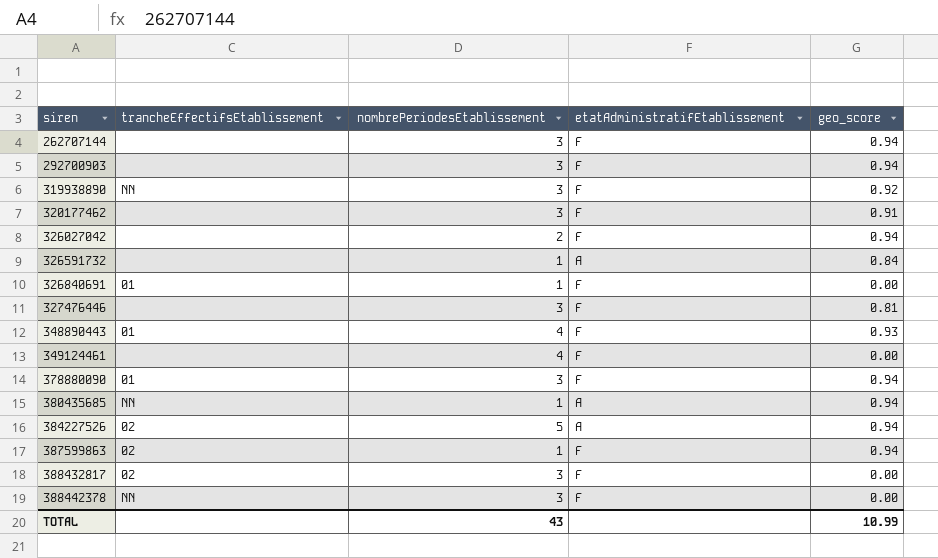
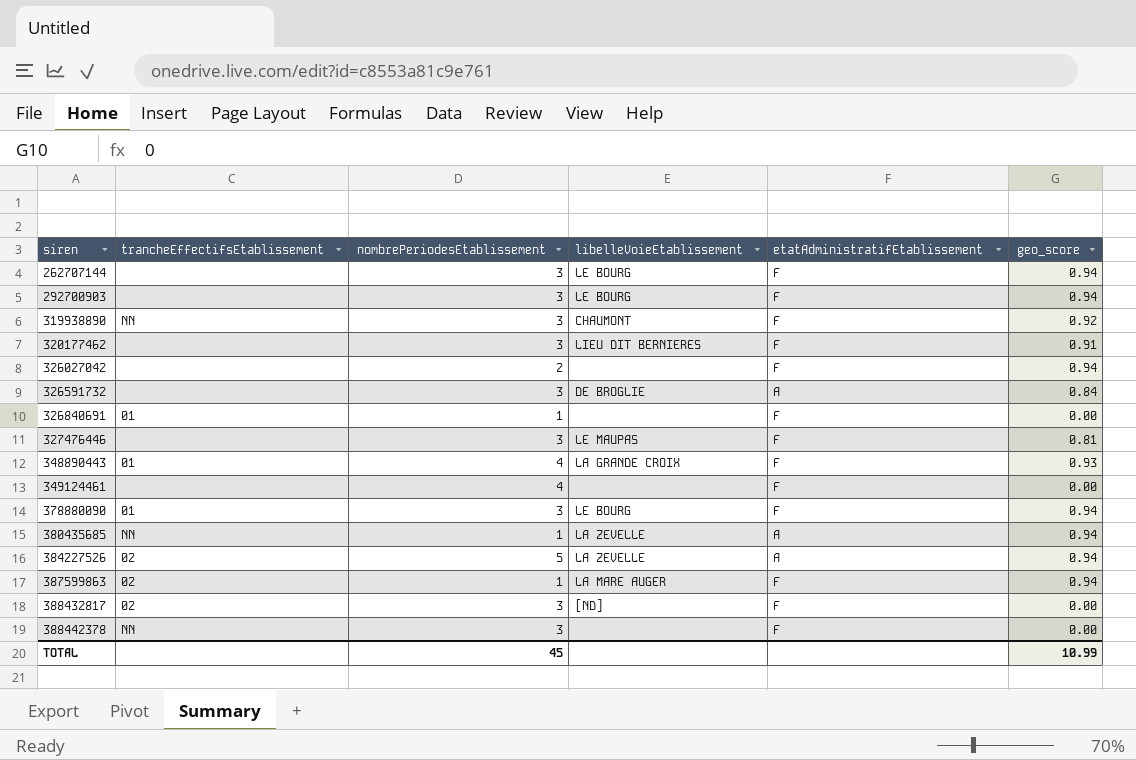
column libelleVoieEtablissement | position: none -> 4
326591732 | nombrePeriodesEtablissement: 1 -> 3
TOTAL | nombrePeriodesEtablissement: 43 -> 45

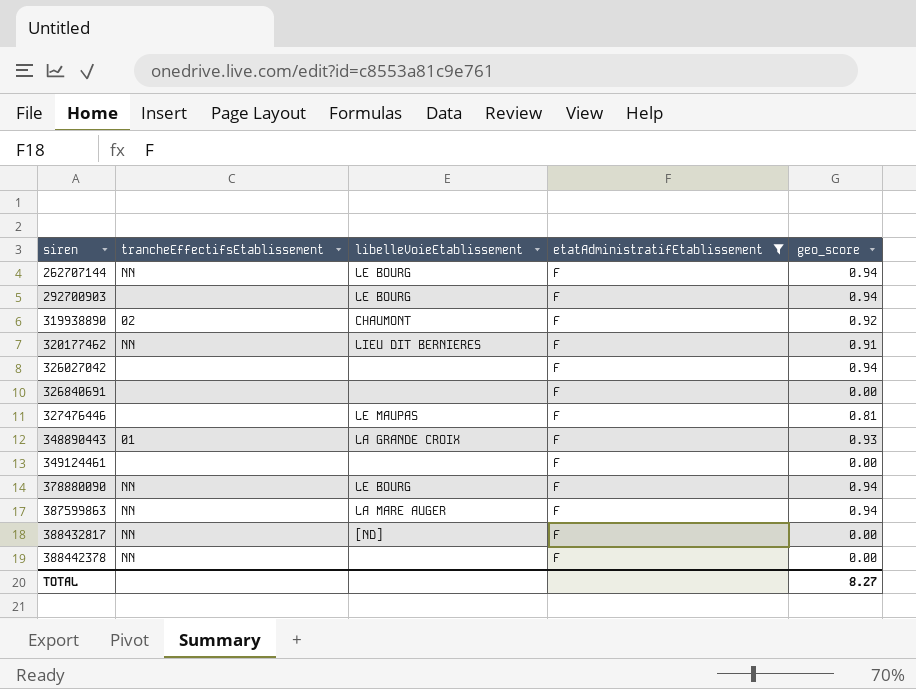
filter: none -> etatAdministratifEtablissement = F
column nombrePeriodesEtablissement | position: 3 -> none
262707144 | trancheEffectifsEtablissement: none -> NN
319938890 | trancheEffectifsEtablissement: NN -> 02
320177462 | trancheEffectifsEtablissement: none -> NN
326840691 | trancheEffectifsEtablissement: 01 -> none
378880090 | trancheEffectifsEtablissement: 01 -> NN
387599863 | trancheEffectifsEtablissement: 02 -> NN
388432817 | trancheEffectifsEtablissement: 02 -> NN
TOTAL | geo_score: 10.99 -> 8.27

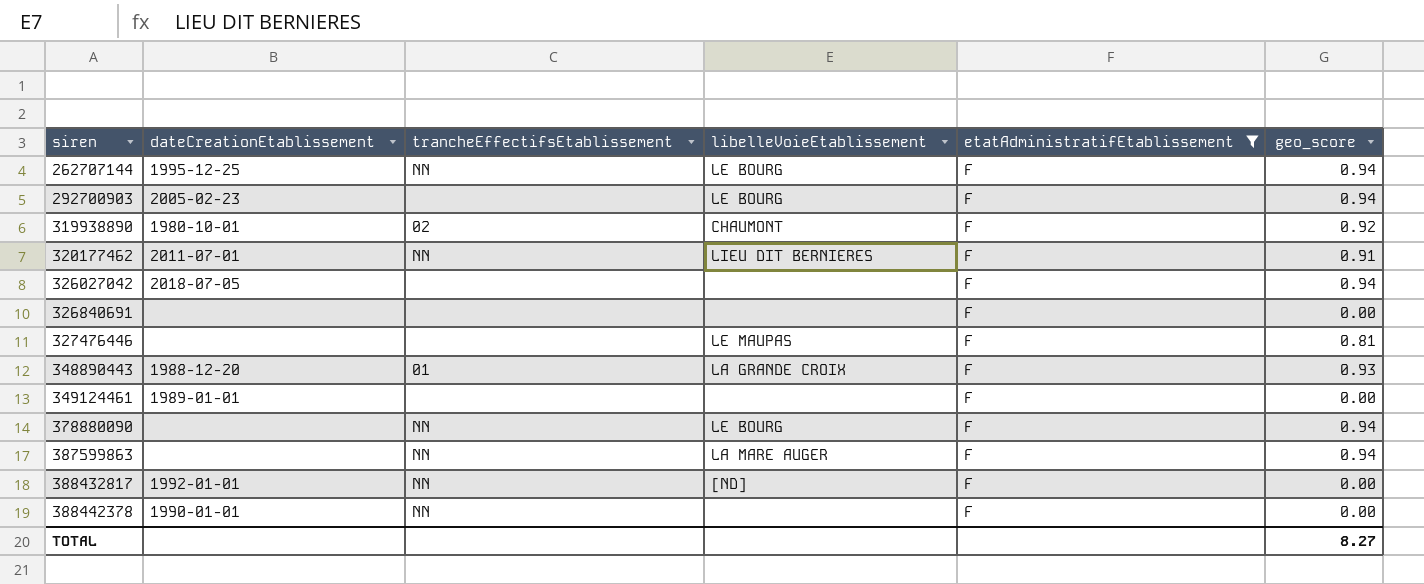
column dateCreationEtablissement | position: none -> 2

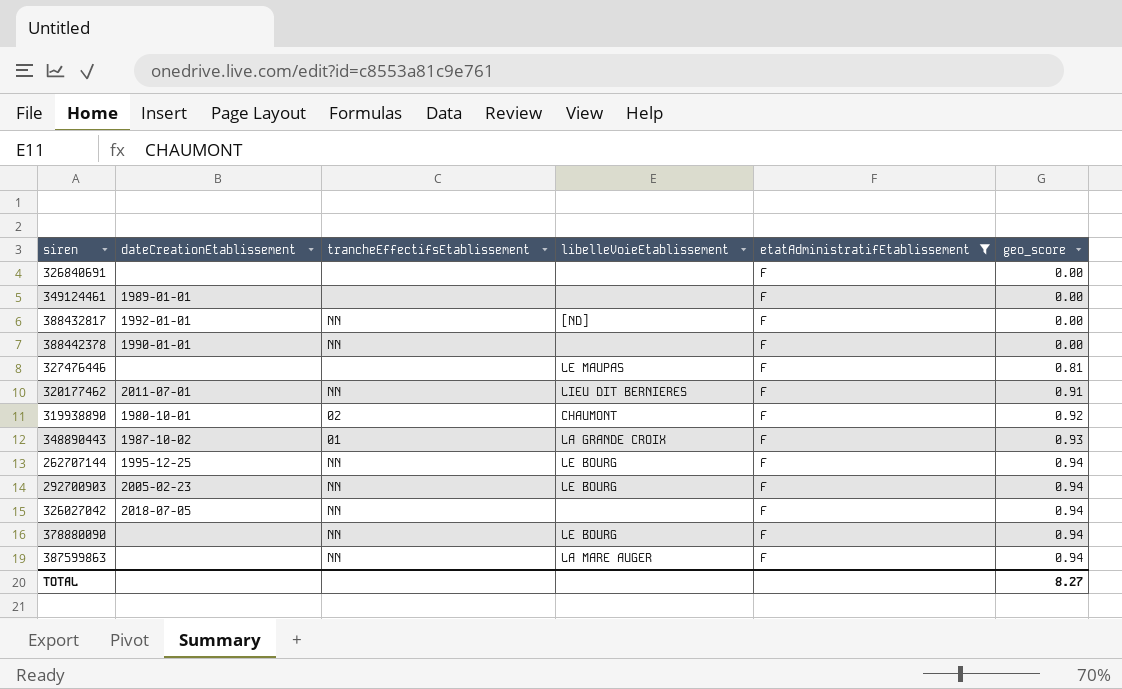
row order: siren ascending -> geo_score ascending
348890443 | dateCreationEtablissement: 1988-12-20 -> 1987-10-02
292700903 | trancheEffectifsEtablissement: none -> NN
326027042 | trancheEffectifsEtablissement: none -> NN

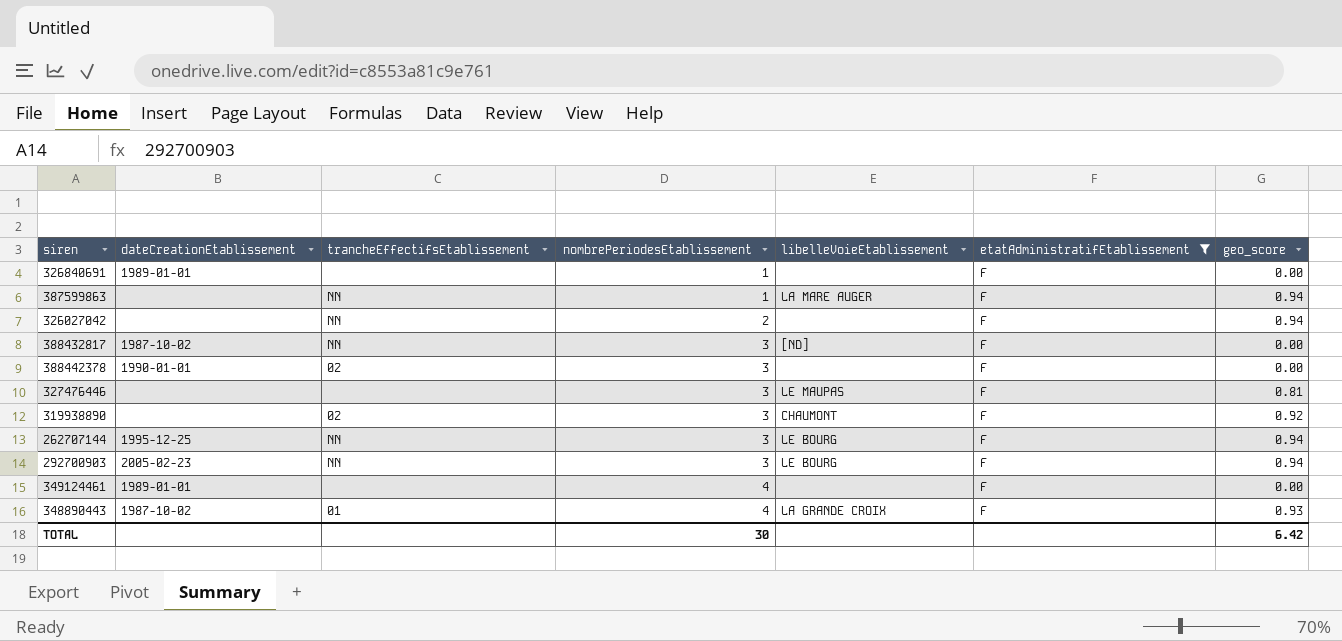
row order: geo_score ascending -> nombrePeriodesEtablissement ascending
column nombrePeriodesEtablissement | position: none -> 4
row 320177462: 2011-07-01 | NN | LIEU DIT BERNIERES | F | 0.91 -> none
row 378880090: none | NN | LE BOURG | F | 0.94 -> none
326840691 | dateCreationEtablissement: none -> 1989-01-01
326027042 | dateCreationEtablissement: 2018-07-05 -> none
388432817 | dateCreationEtablissement: 1992-01-01 -> 1987-10-02
388442378 | trancheEffectifsEtablissement: NN -> 02
319938890 | dateCreationEtablissement: 1980-10-01 -> none
TOTAL | geo_score: 8.27 -> 6.42

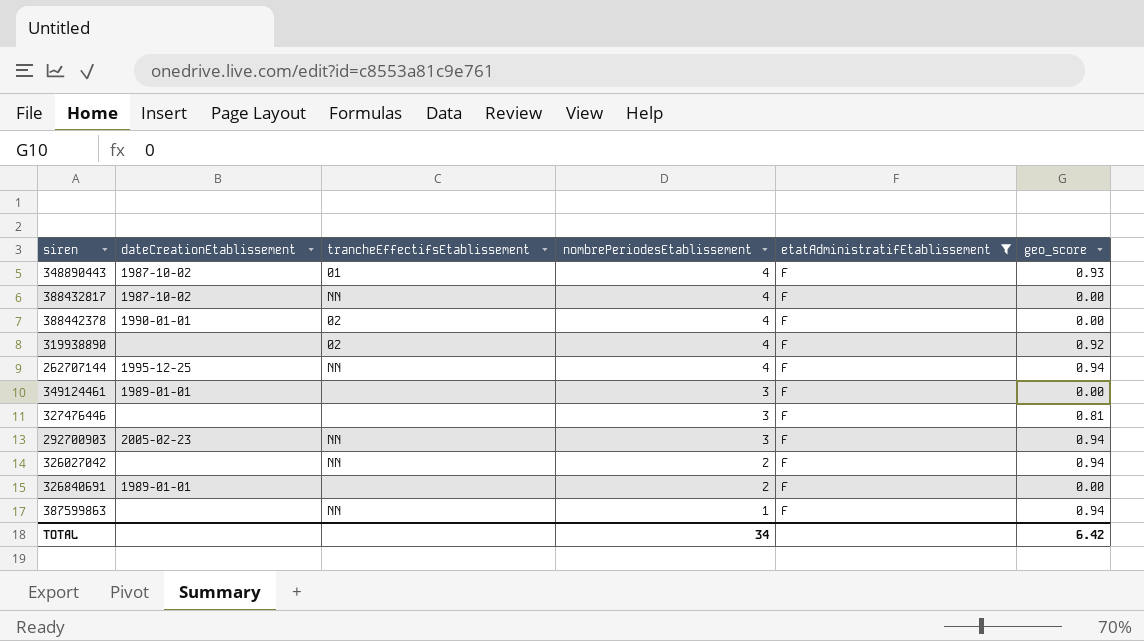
row order: nombrePeriodesEtablissement ascending -> nombrePeriodesEtablissement descending
column libelleVoieEtablissement | position: 5 -> none
388432817 | nombrePeriodesEtablissement: 3 -> 4
388442378 | nombrePeriodesEtablissement: 3 -> 4
319938890 | nombrePeriodesEtablissement: 3 -> 4
262707144 | nombrePeriodesEtablissement: 3 -> 4
349124461 | nombrePeriodesEtablissement: 4 -> 3
326840691 | nombrePeriodesEtablissement: 1 -> 2
TOTAL | nombrePeriodesEtablissement: 30 -> 34

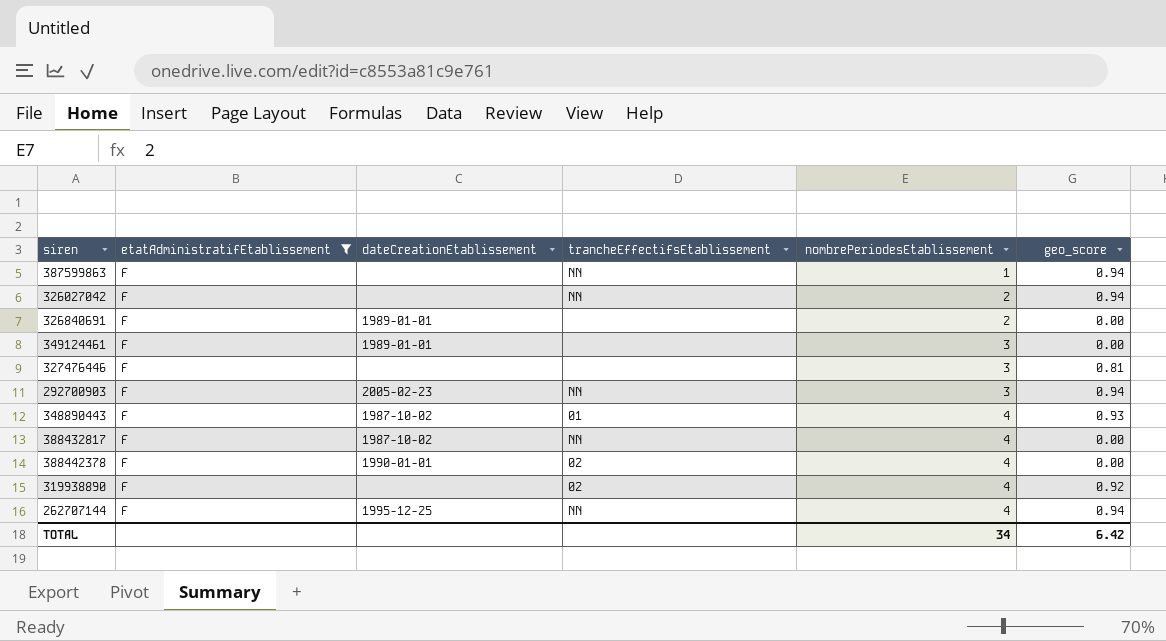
row order: nombrePeriodesEtablissement descending -> nombrePeriodesEtablissement ascending
column etatAdministratifEtablissement | position: 5 -> 2

